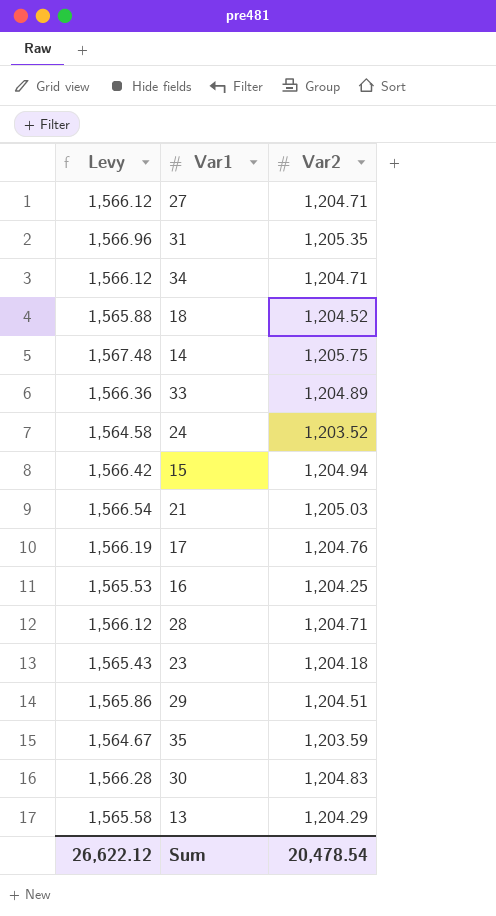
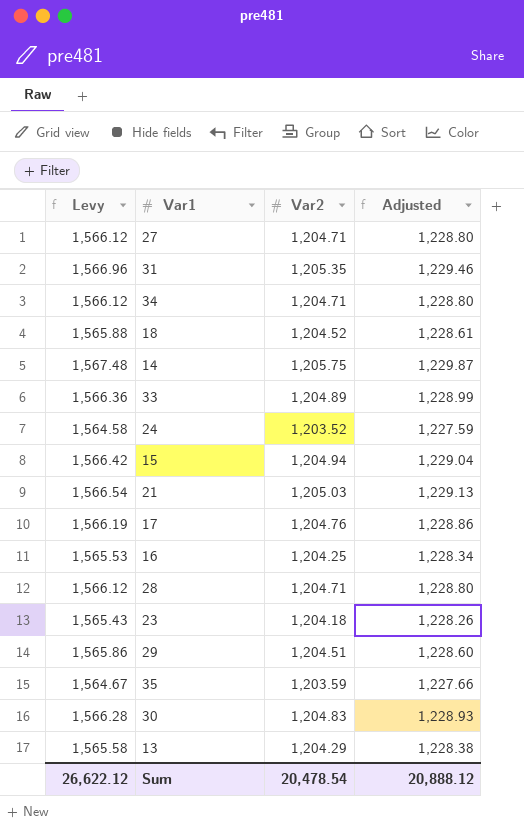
column Adjusted | formula: none -> [Var2] * 1.02

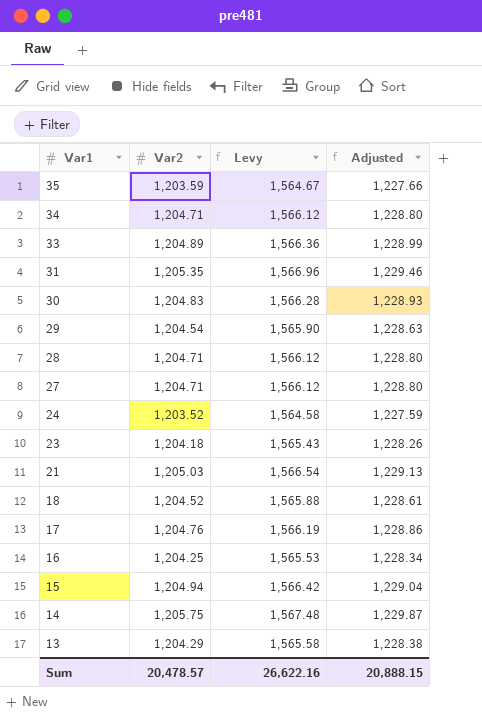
row order: none -> Var1 descending
column Levy | position: 1 -> 3
29 | Var2: 1,204.51 -> 1,204.54
29 | Levy: 1,565.86 -> 1,565.90
29 | Adjusted: 1,228.60 -> 1,228.63
Sum | Var2: 20,478.54 -> 20,478.57
Sum | Levy: 26,622.12 -> 26,622.16
Sum | Adjusted: 20,888.12 -> 20,888.15

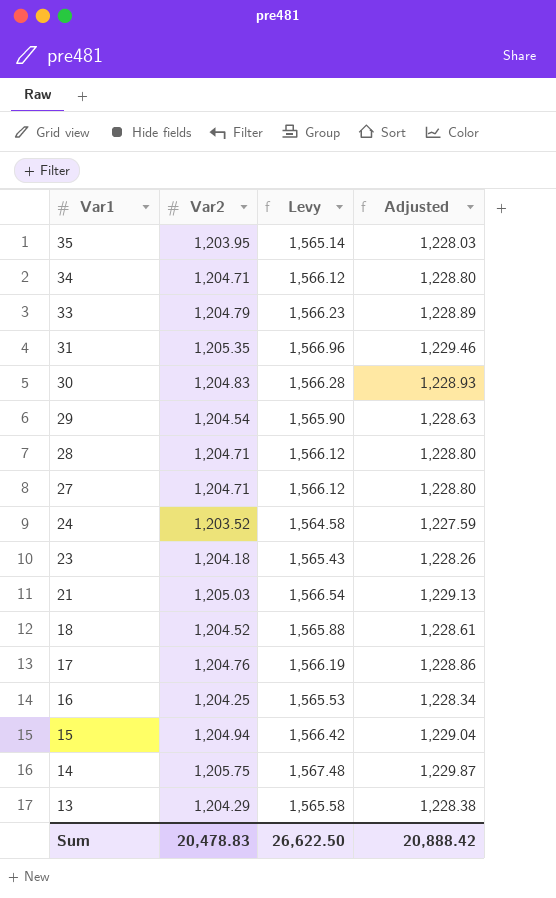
35 | Var2: 1,203.59 -> 1,203.95
35 | Levy: 1,564.67 -> 1,565.14
35 | Adjusted: 1,227.66 -> 1,228.03
33 | Var2: 1,204.89 -> 1,204.79
33 | Levy: 1,566.36 -> 1,566.23
33 | Adjusted: 1,228.99 -> 1,228.89
Sum | Var2: 20,478.57 -> 20,478.83
Sum | Levy: 26,622.16 -> 26,622.50
Sum | Adjusted: 20,888.15 -> 20,888.42

